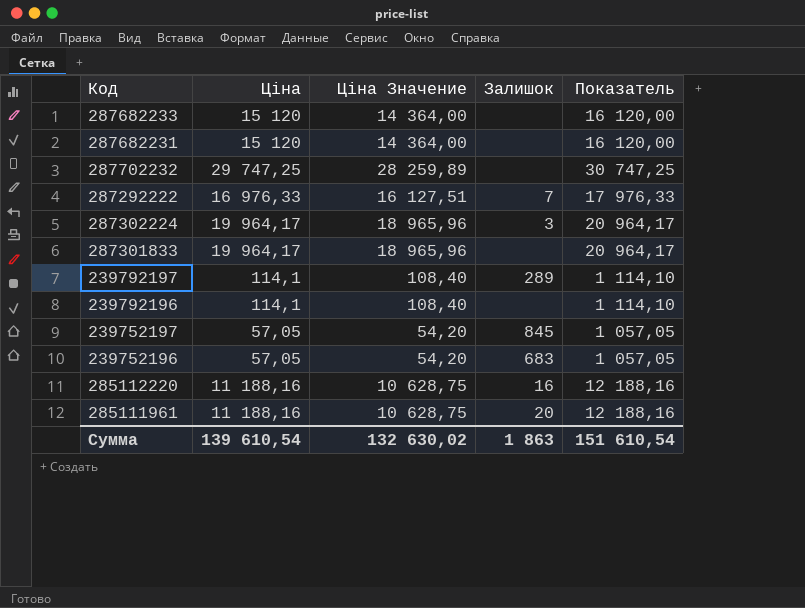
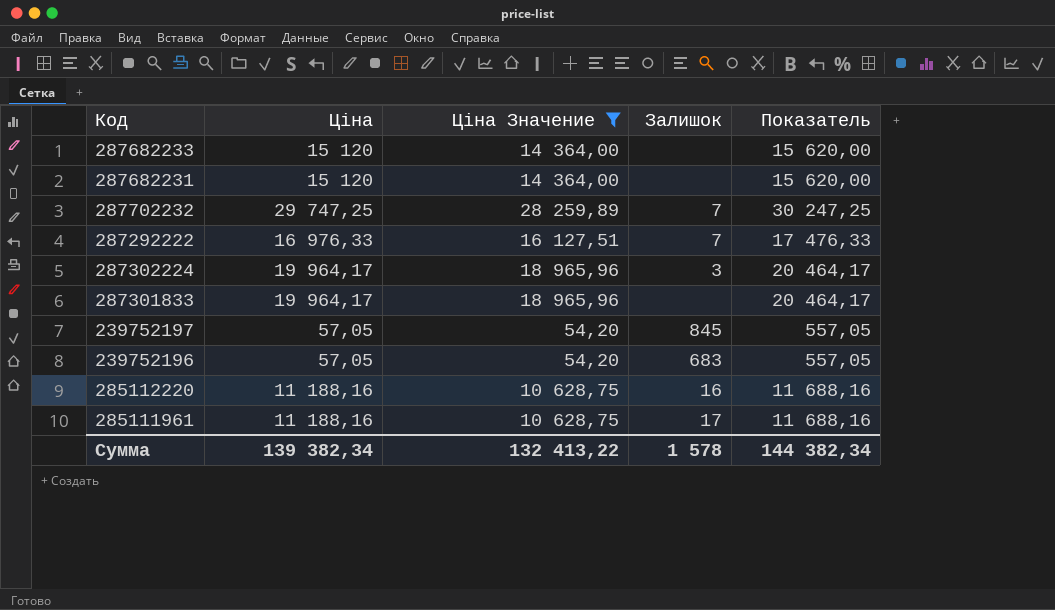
filter: none -> Ціна Значение != 108,40
column Показатель | formula: [Ціна] + 1000 -> [Ціна] + 500
287702232 | Залишок: none -> 7
285111961 | Залишок: 20 -> 17
Сумма | Ціна: 139 610,54 -> 139 382,34
Сумма | Ціна Значение: 132 630,02 -> 132 413,22
Сумма | Залишок: 1 863 -> 1 578
Сумма | Показатель: 151 610,54 -> 144 382,34

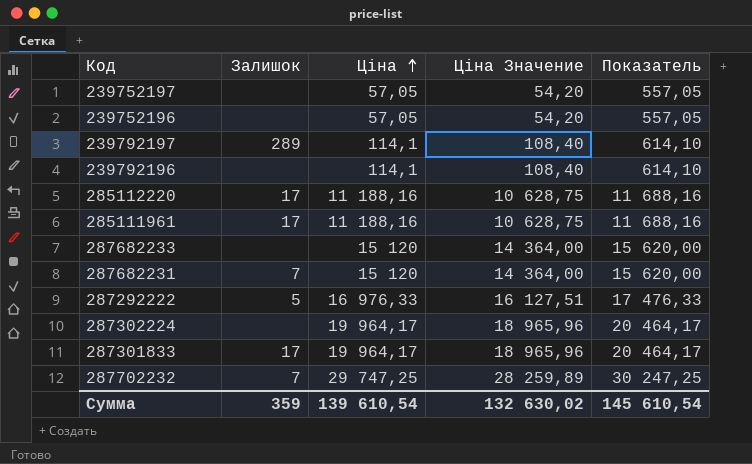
filter: Ціна Значение != 108,40 -> none
row order: none -> Ціна ascending
column Залишок | position: 4 -> 2
239752197 | Залишок: 845 -> none
239752196 | Залишок: 683 -> none
285112220 | Залишок: 16 -> 17
287682231 | Залишок: none -> 7
287292222 | Залишок: 7 -> 5
287302224 | Залишок: 3 -> none
287301833 | Залишок: none -> 17
Сумма | Залишок: 1 578 -> 359
Сумма | Ціна: 139 382,34 -> 139 610,54
Сумма | Ціна Значение: 132 413,22 -> 132 630,02
Сумма | Показатель: 144 382,34 -> 145 610,54

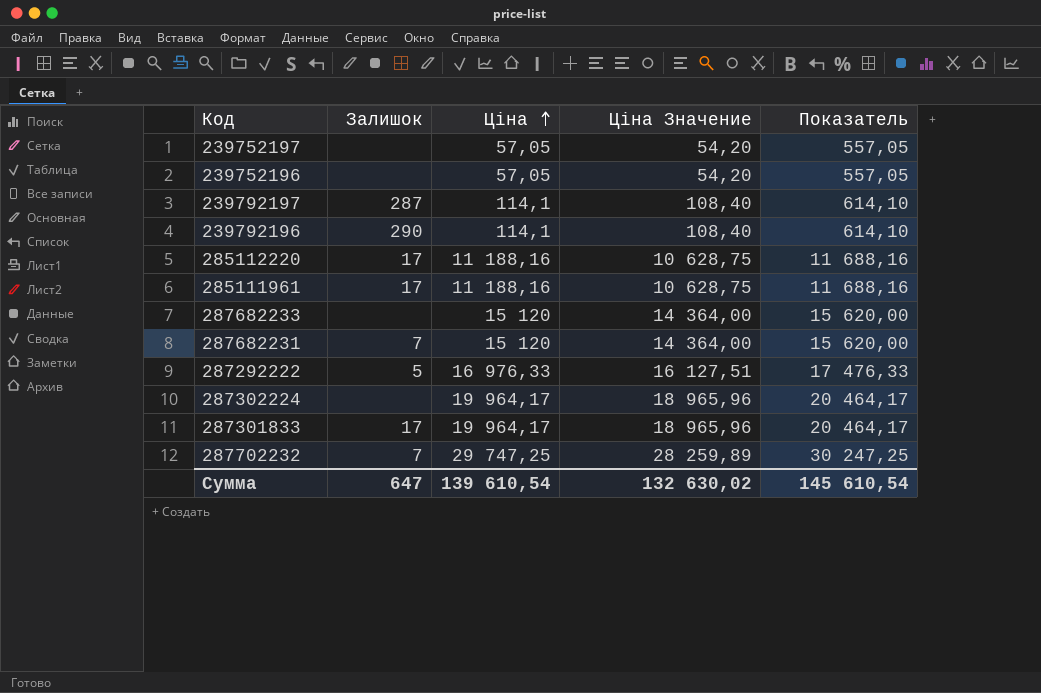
239792197 | Залишок: 289 -> 287
239792196 | Залишок: none -> 290
Сумма | Залишок: 359 -> 647

